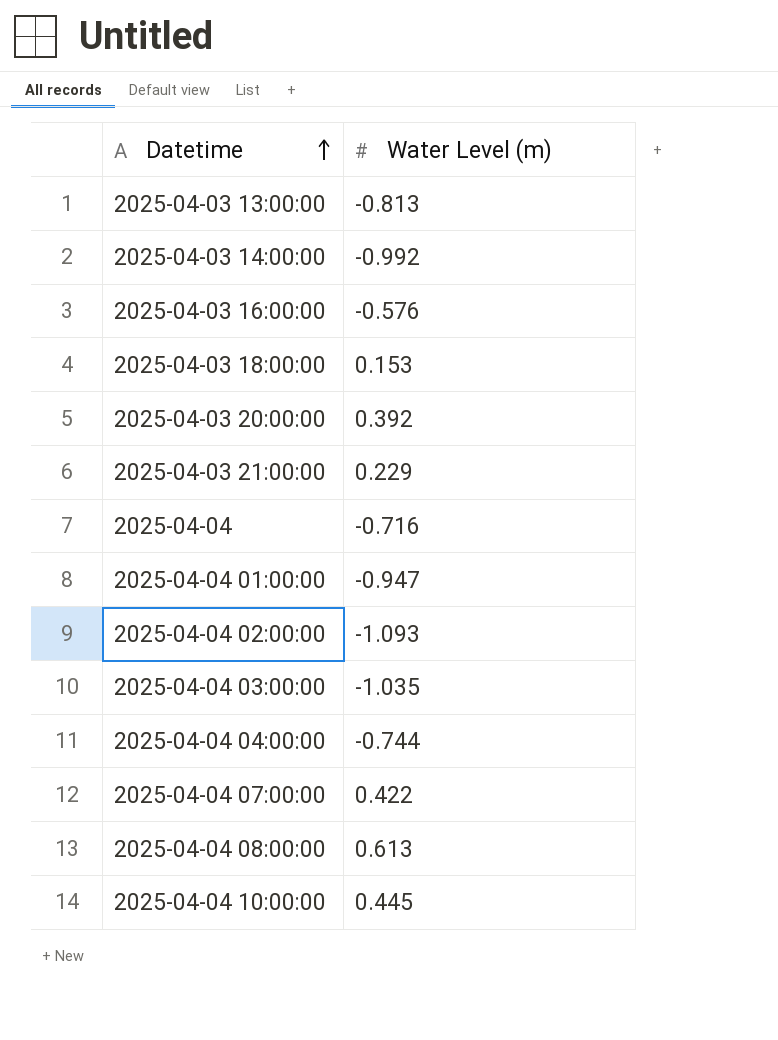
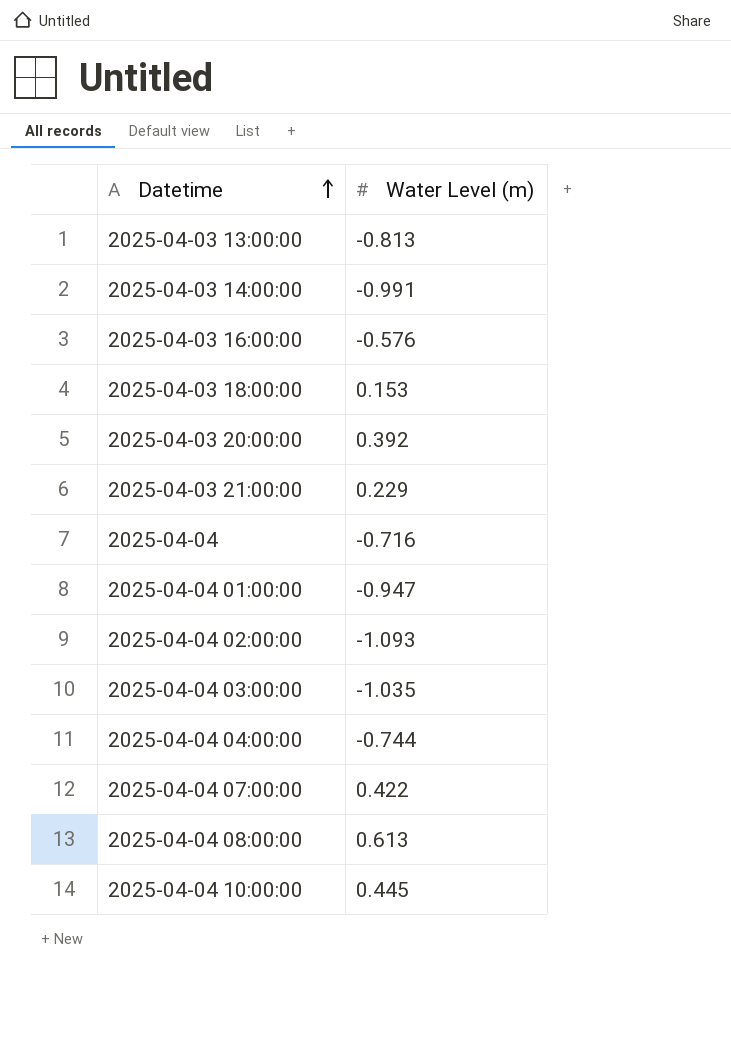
2025-04-03 14:00:00 | Water Level (m): -0.992 -> -0.991

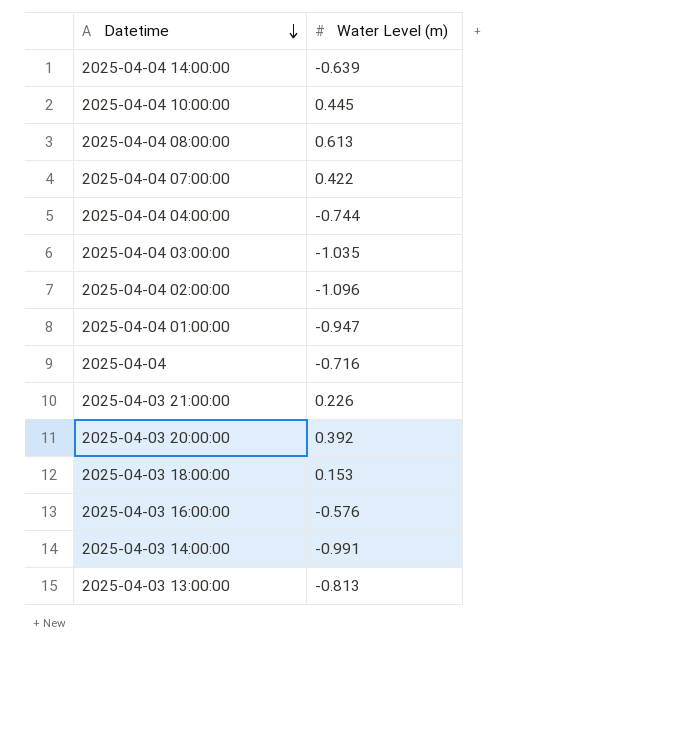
row order: Datetime ascending -> Datetime descending
row 2025-04-04 14:00:00: none -> -0.639
2025-04-04 02:00:00 | Water Level (m): -1.093 -> -1.096
2025-04-03 21:00:00 | Water Level (m): 0.229 -> 0.226

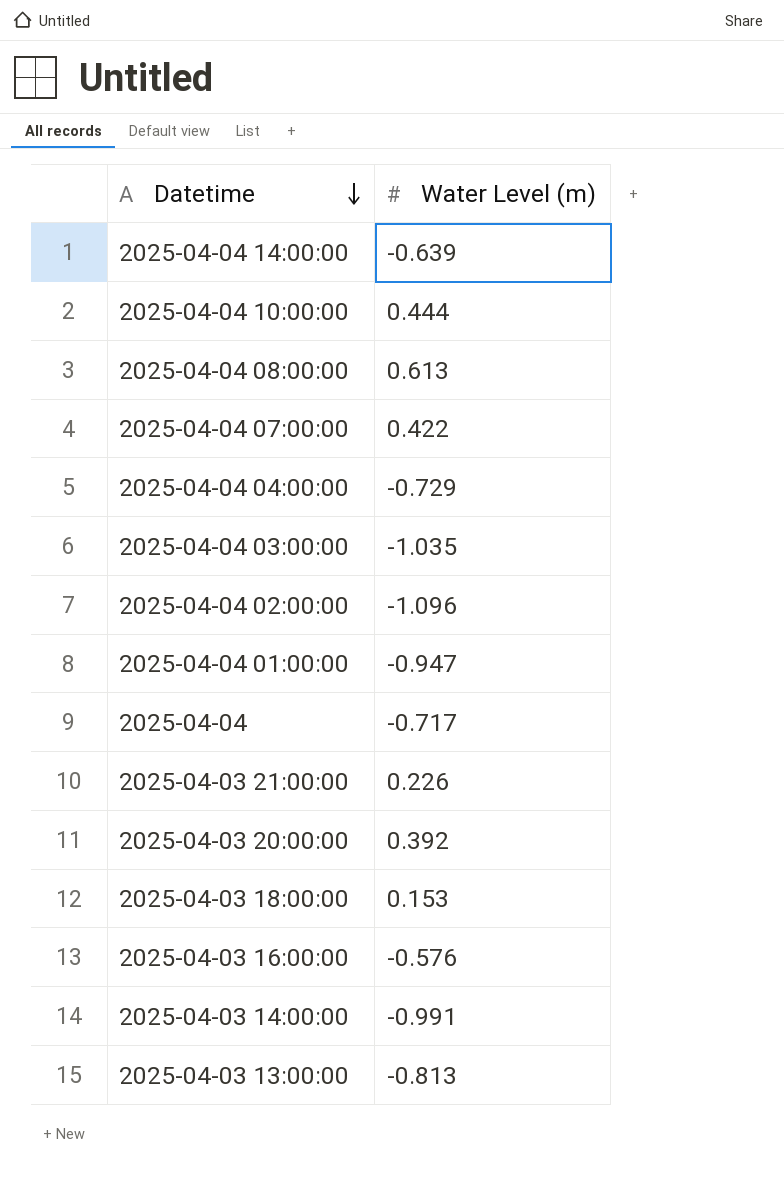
2025-04-04 10:00:00 | Water Level (m): 0.445 -> 0.444
2025-04-04 04:00:00 | Water Level (m): -0.744 -> -0.729
2025-04-04 | Water Level (m): -0.716 -> -0.717

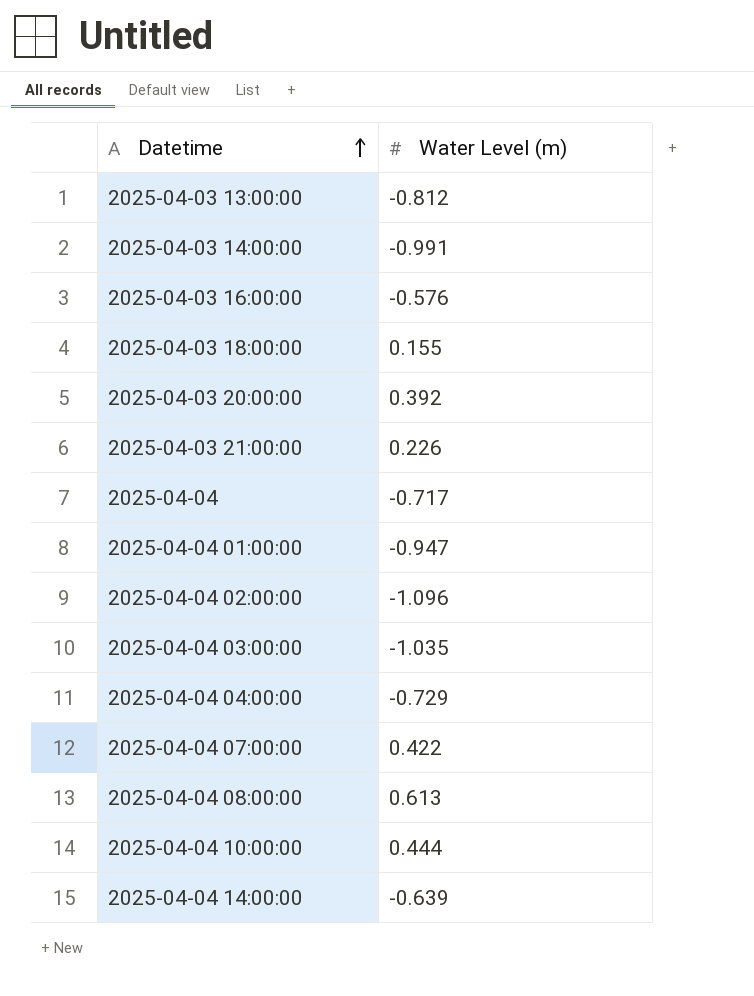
row order: Datetime descending -> Datetime ascending
2025-04-03 13:00:00 | Water Level (m): -0.813 -> -0.812
2025-04-03 18:00:00 | Water Level (m): 0.153 -> 0.155

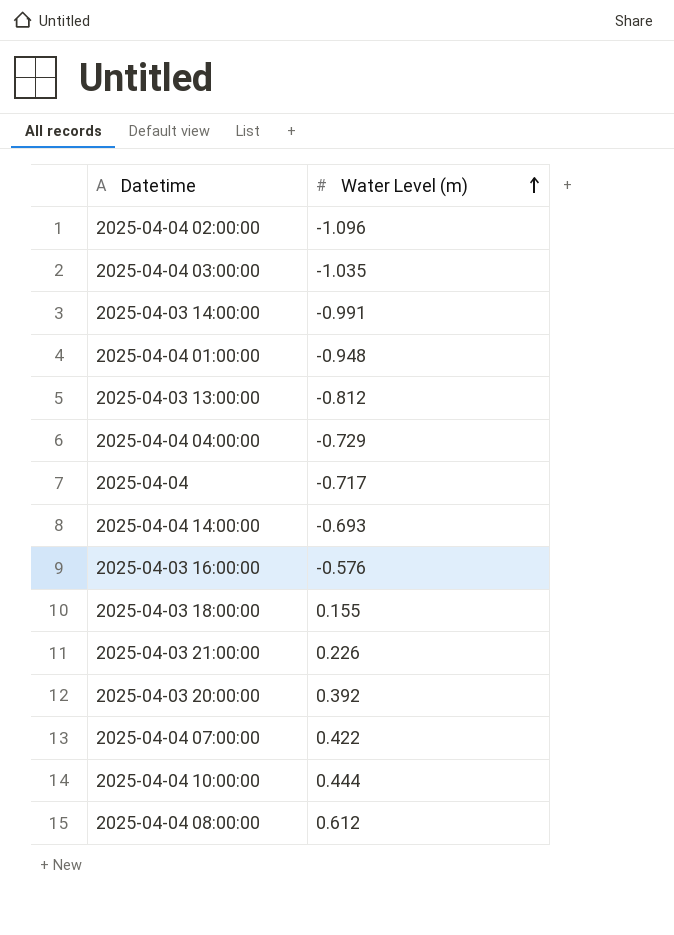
row order: Datetime ascending -> Water Level (m) ascending
2025-04-04 01:00:00 | Water Level (m): -0.947 -> -0.948
2025-04-04 14:00:00 | Water Level (m): -0.639 -> -0.693
2025-04-04 08:00:00 | Water Level (m): 0.613 -> 0.612

